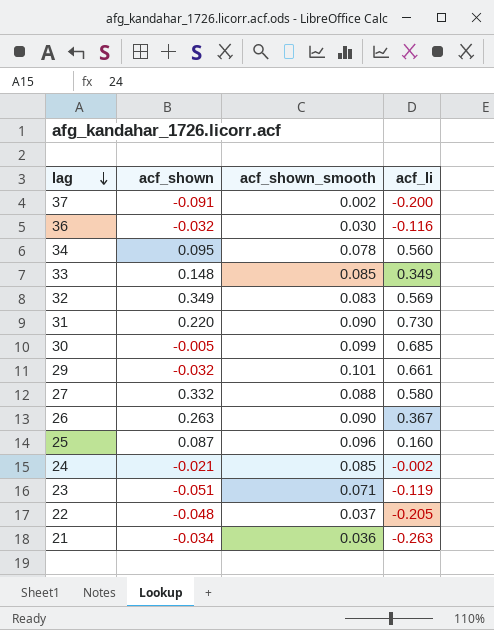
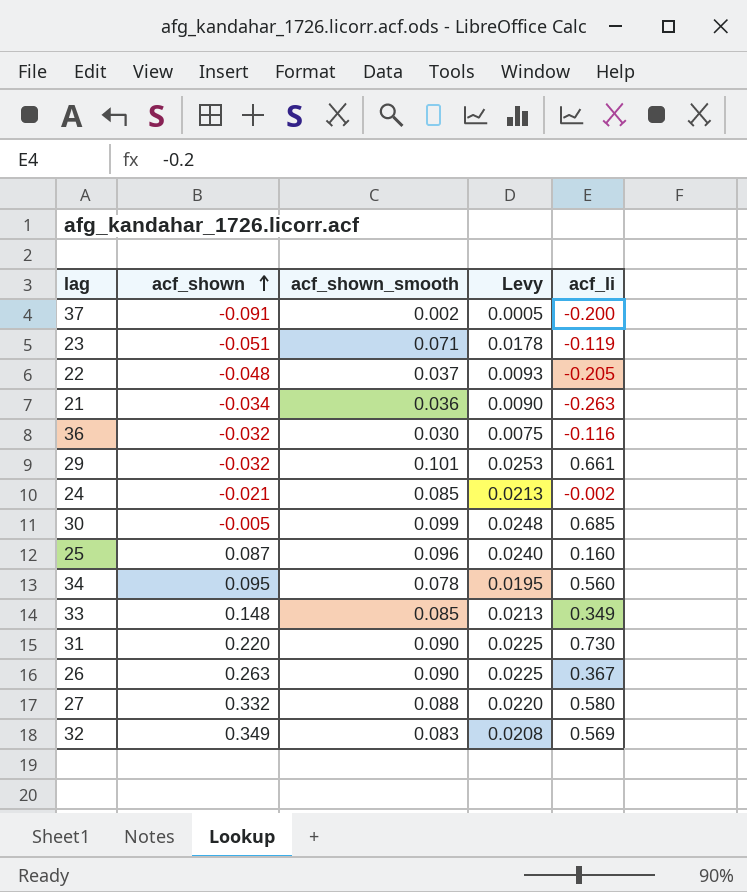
row order: lag descending -> acf_shown ascending
column Levy | formula: none -> [acf_shown_smooth] * 0.25

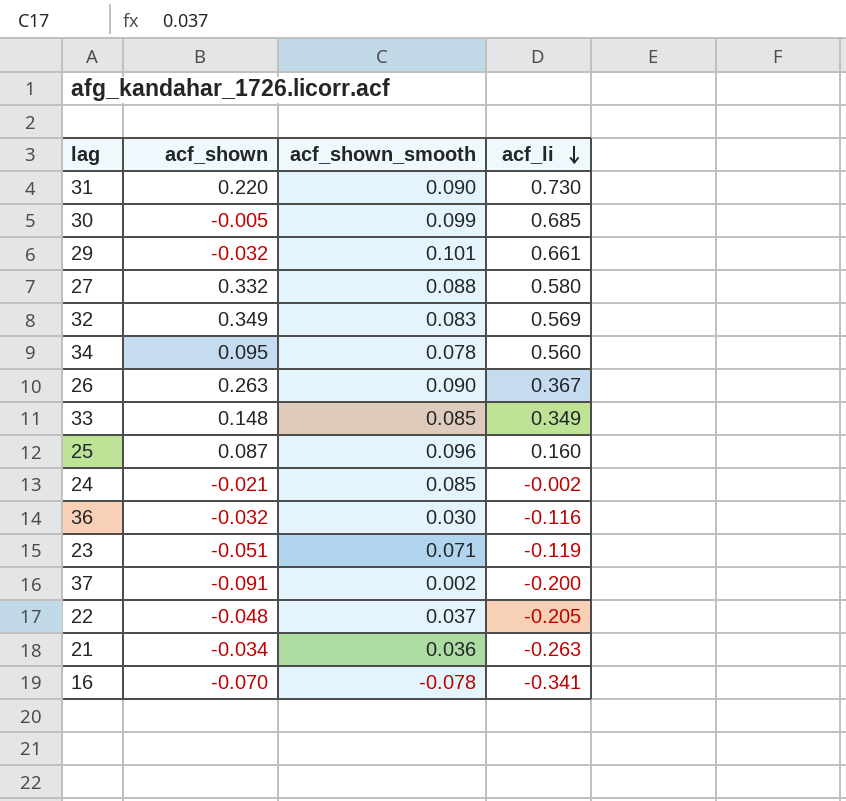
row order: acf_shown ascending -> acf_li descending
column Levy | formula: [acf_shown_smooth] * 0.25 -> none
row 16: none -> -0.070 | -0.078 | -0.341

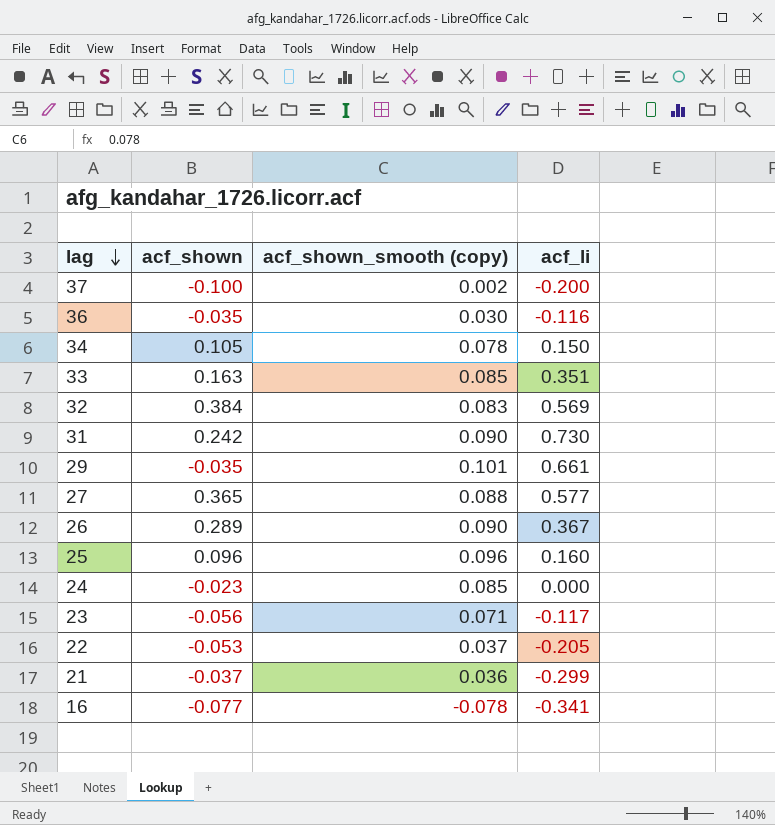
row order: acf_li descending -> lag descending
column name: acf_shown_smooth -> acf_shown_smooth (copy)
row 30: -0.005 | 0.099 | 0.685 -> none
37 | acf_shown: -0.091 -> -0.100
36 | acf_shown: -0.032 -> -0.035
34 | acf_shown: 0.095 -> 0.105
34 | acf_li: 0.560 -> 0.150
33 | acf_shown: 0.148 -> 0.163
33 | acf_li: 0.349 -> 0.351
32 | acf_shown: 0.349 -> 0.384
31 | acf_shown: 0.220 -> 0.242
29 | acf_shown: -0.032 -> -0.035
27 | acf_shown: 0.332 -> 0.365
27 | acf_li: 0.580 -> 0.577
26 | acf_shown: 0.263 -> 0.289
25 | acf_shown: 0.087 -> 0.096
24 | acf_shown: -0.021 -> -0.023
24 | acf_li: -0.002 -> 0.000
23 | acf_shown: -0.051 -> -0.056
23 | acf_li: -0.119 -> -0.117
22 | acf_shown: -0.048 -> -0.053
21 | acf_shown: -0.034 -> -0.037
21 | acf_li: -0.263 -> -0.299
16 | acf_shown: -0.070 -> -0.077

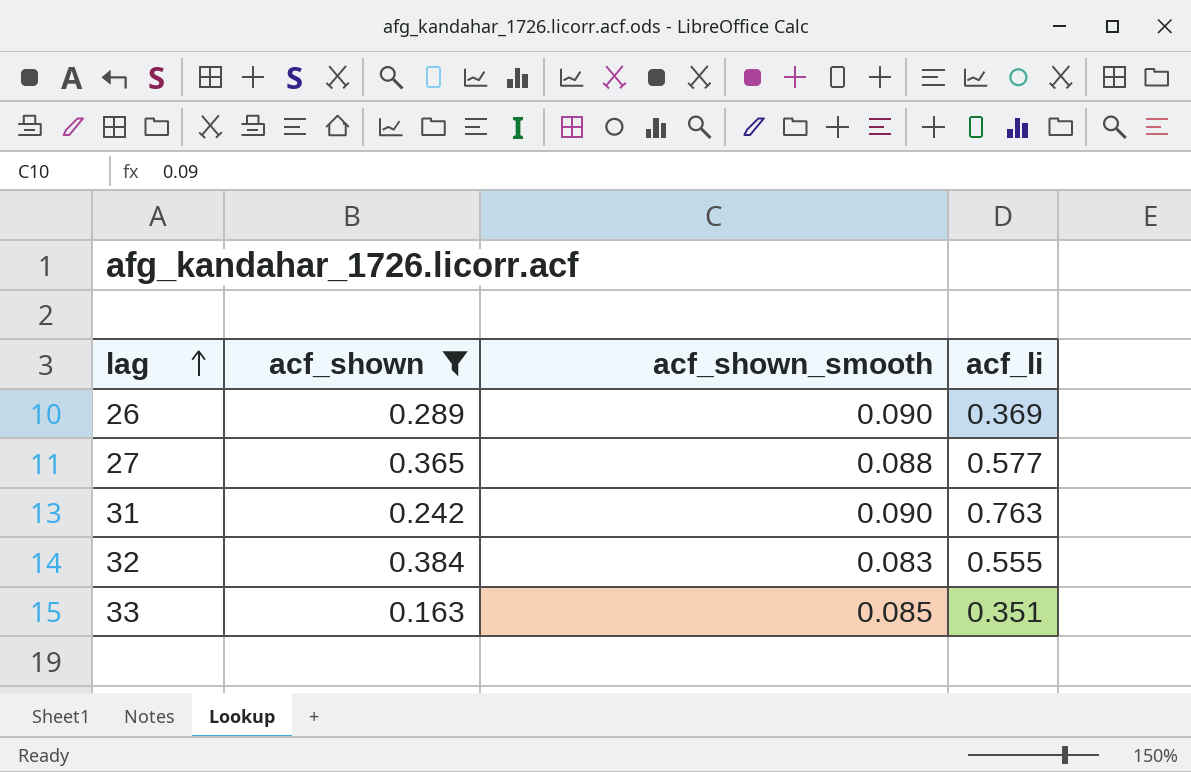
filter: none -> acf_shown >= 0.163
row order: lag descending -> lag ascending
column name: acf_shown_smooth (copy) -> acf_shown_smooth
26 | acf_li: 0.367 -> 0.369
31 | acf_li: 0.730 -> 0.763
32 | acf_li: 0.569 -> 0.555

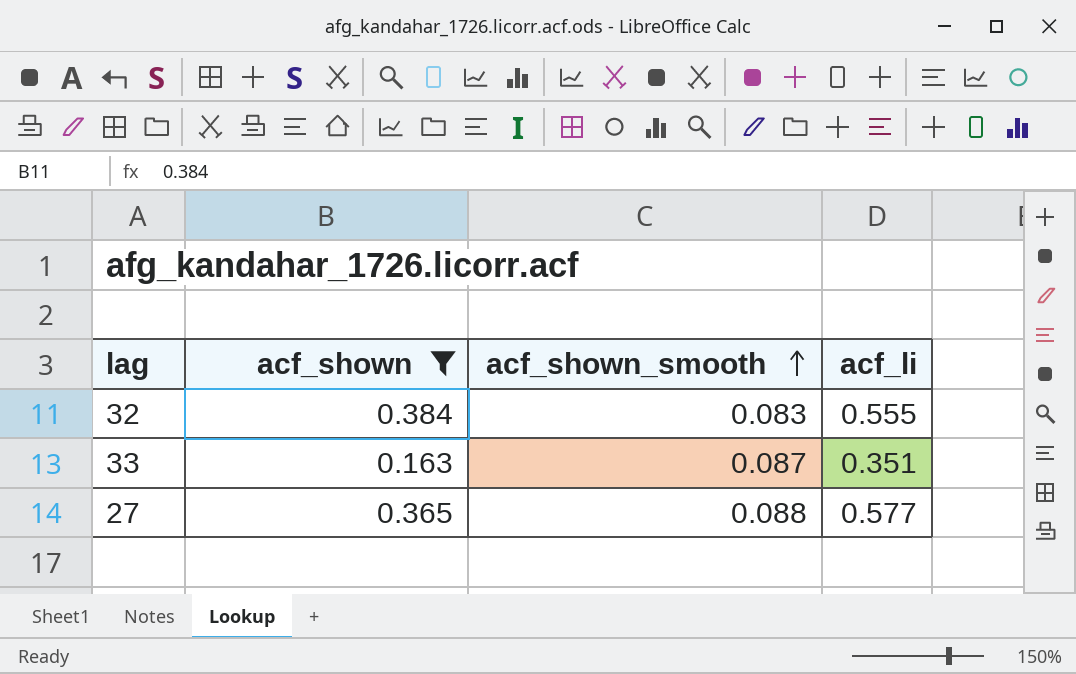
row order: lag ascending -> acf_shown_smooth ascending
row 26: 0.289 | 0.090 | 0.369 -> none
row 31: 0.242 | 0.090 | 0.763 -> none
33 | acf_shown_smooth: 0.085 -> 0.087

